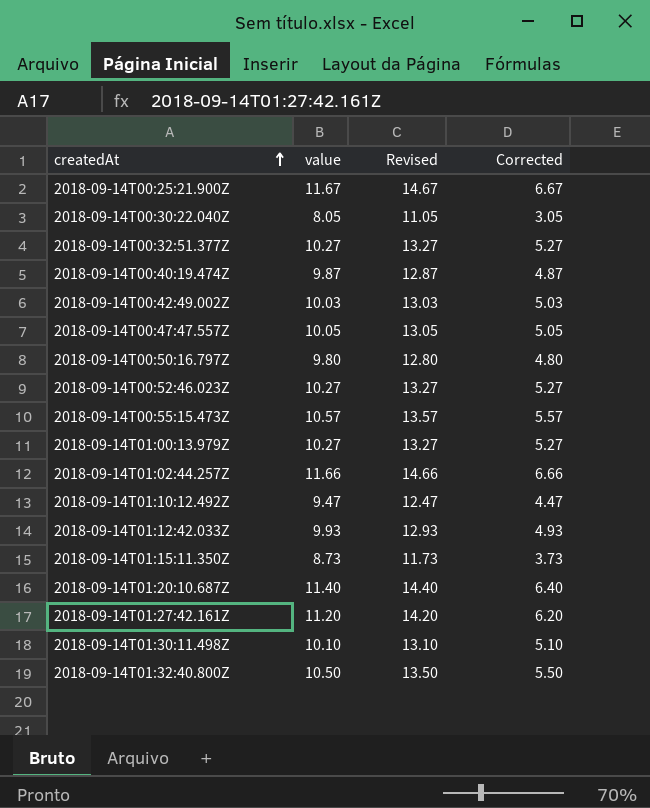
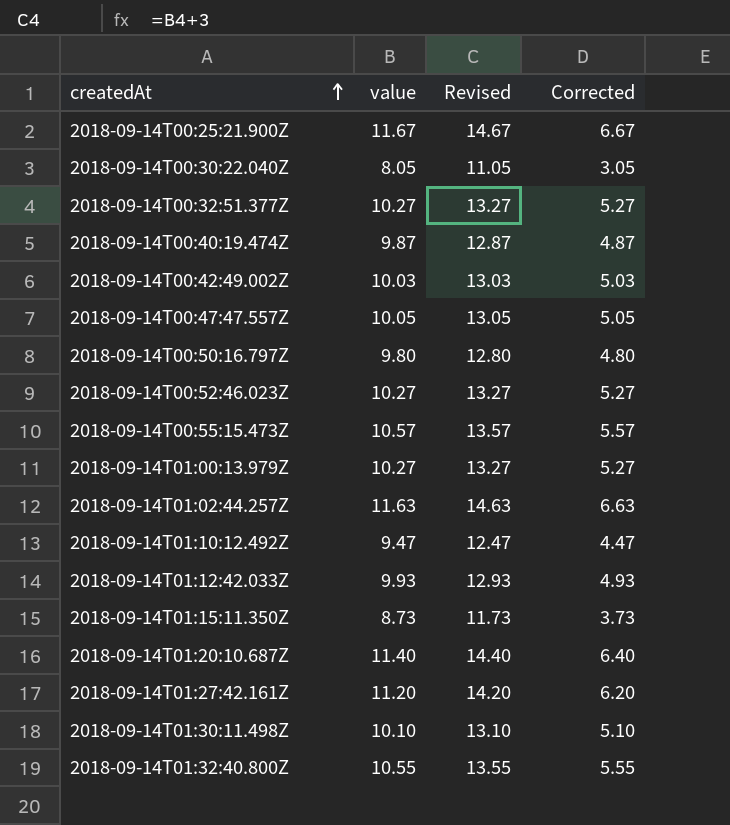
2018-09-14T01:02:44.257Z | value: 11.66 -> 11.63
2018-09-14T01:02:44.257Z | Revised: 14.66 -> 14.63
2018-09-14T01:02:44.257Z | Corrected: 6.66 -> 6.63
2018-09-14T01:32:40.800Z | value: 10.50 -> 10.55
2018-09-14T01:32:40.800Z | Revised: 13.50 -> 13.55
2018-09-14T01:32:40.800Z | Corrected: 5.50 -> 5.55

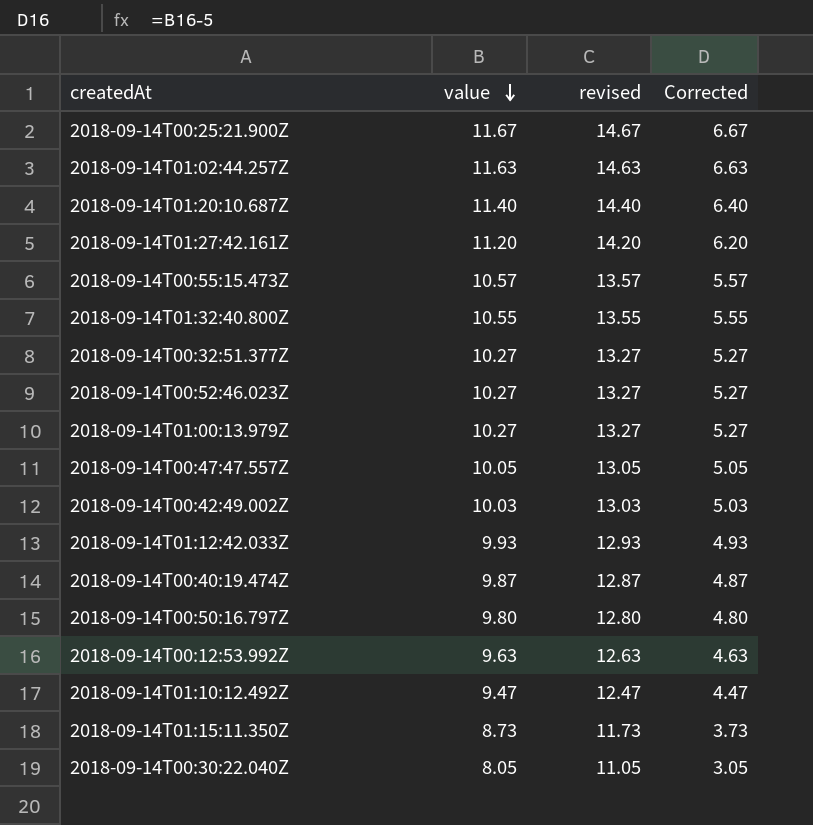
row order: createdAt ascending -> value descending
column name: Revised -> revised
row 2018-09-14T01:30:11.498Z: 10.10 | 13.10 | 5.10 -> none
row 2018-09-14T00:12:53.992Z: none -> 9.63 | 12.63 | 4.63

